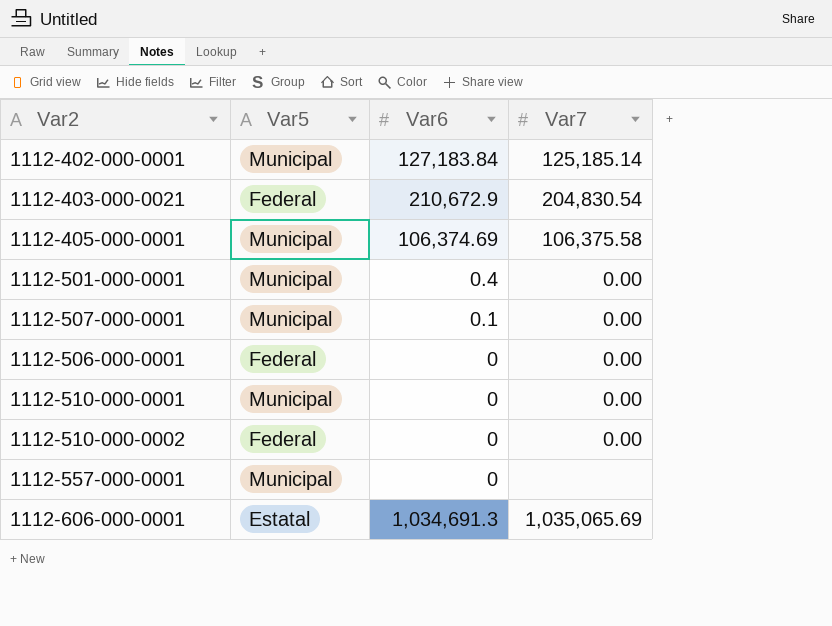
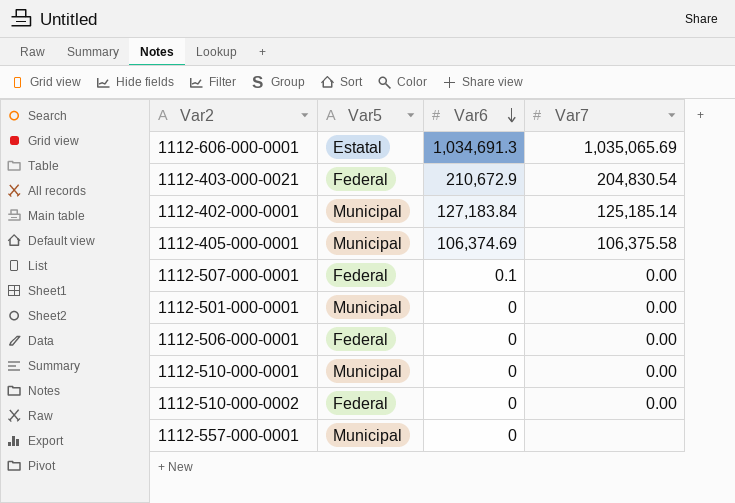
row order: none -> Var6 descending
1112-507-000-0001 | Var5: Municipal -> Federal
1112-501-000-0001 | Var6: 0.4 -> 0

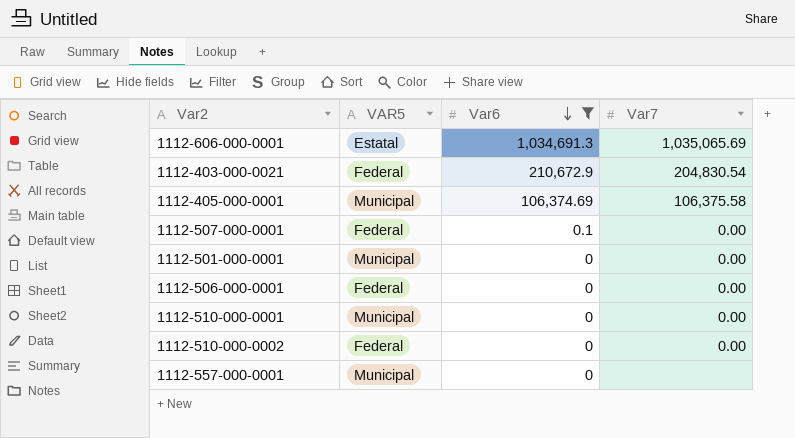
filter: none -> Var6 != 127,183.84
column name: Var5 -> VAR5

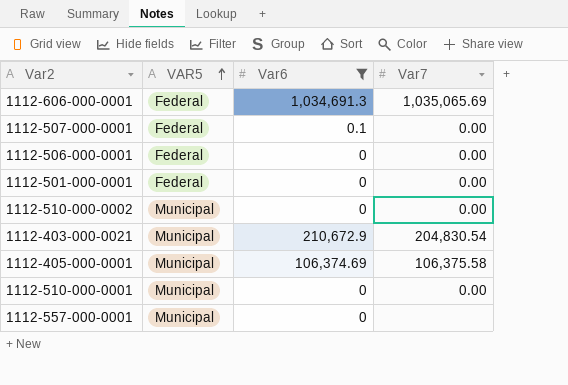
row order: Var6 descending -> VAR5 ascending
1112-606-000-0001 | VAR5: Estatal -> Federal
1112-501-000-0001 | VAR5: Municipal -> Federal
1112-510-000-0002 | VAR5: Federal -> Municipal
1112-403-000-0021 | VAR5: Federal -> Municipal

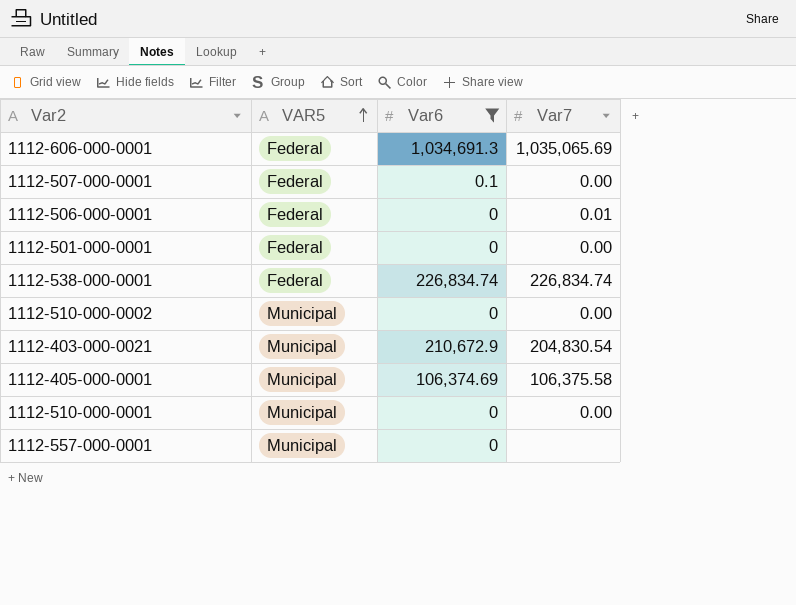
1112-506-000-0001 | Var7: 0.00 -> 0.01
row 1112-538-000-0001: none -> Federal | 226,834.74 | 226,834.74

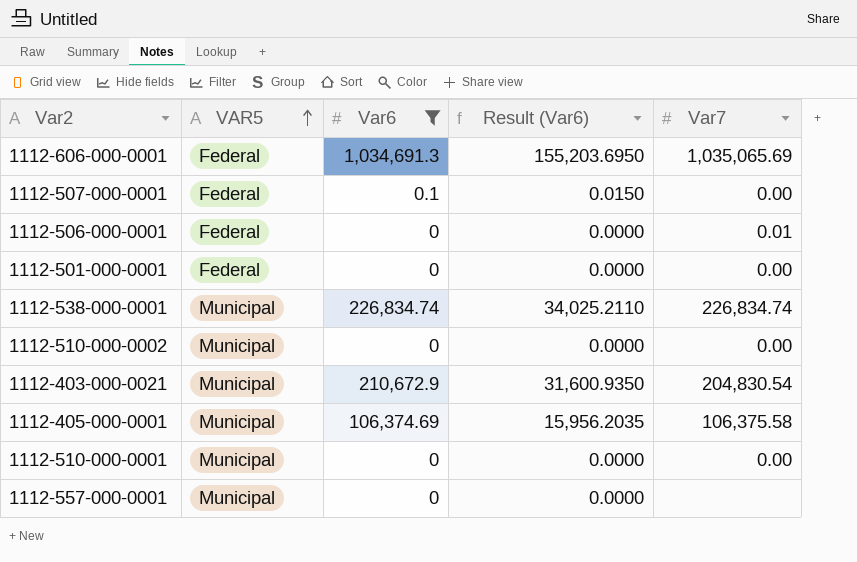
column Result (Var6) | formula: none -> [Var6] * 0.15
1112-538-000-0001 | VAR5: Federal -> Municipal

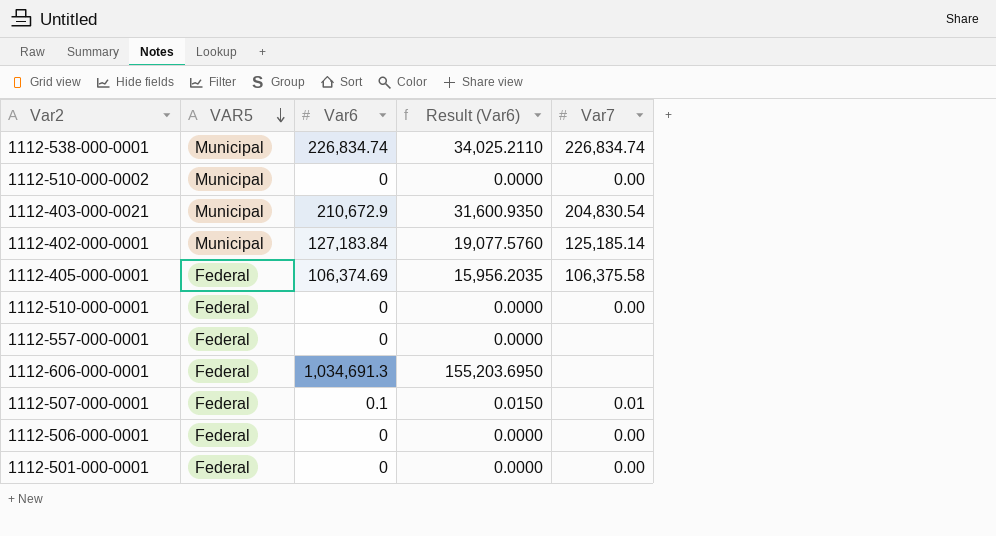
filter: Var6 != 127,183.84 -> none
row order: VAR5 ascending -> VAR5 descending
1112-405-000-0001 | VAR5: Municipal -> Federal
1112-510-000-0001 | VAR5: Municipal -> Federal
1112-557-000-0001 | VAR5: Municipal -> Federal
1112-606-000-0001 | Var7: 1,035,065.69 -> none
1112-507-000-0001 | Var7: 0.00 -> 0.01
1112-506-000-0001 | Var7: 0.01 -> 0.00

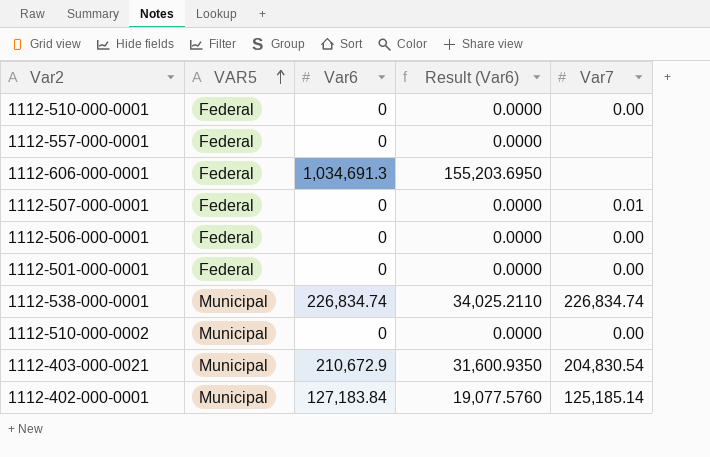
row order: VAR5 descending -> VAR5 ascending
row 1112-405-000-0001: Federal | 106,374.69 | 15,956.2035 | 106,375.58 -> none
1112-507-000-0001 | Var6: 0.1 -> 0
1112-507-000-0001 | Result (Var6): 0.0150 -> 0.0000

